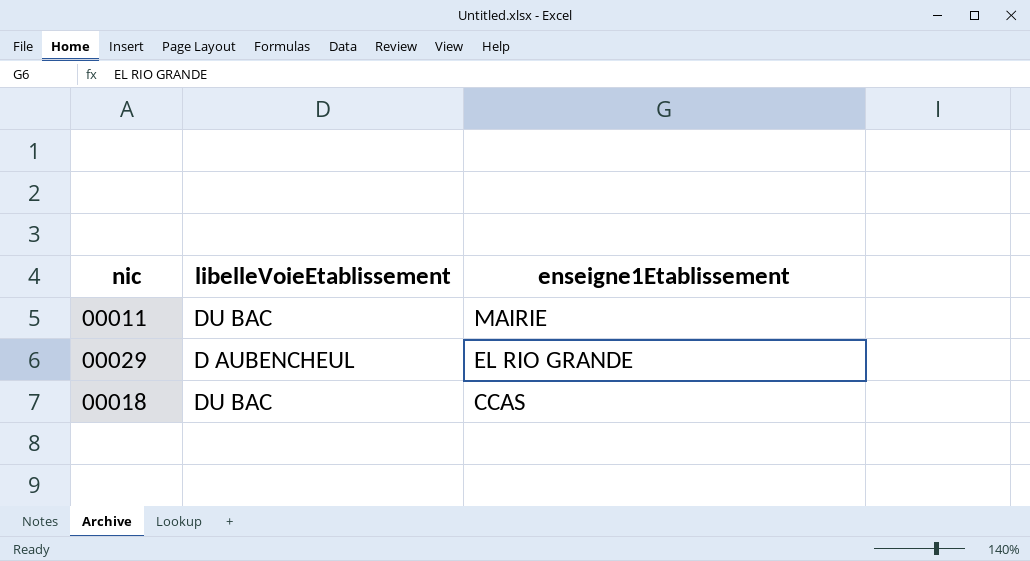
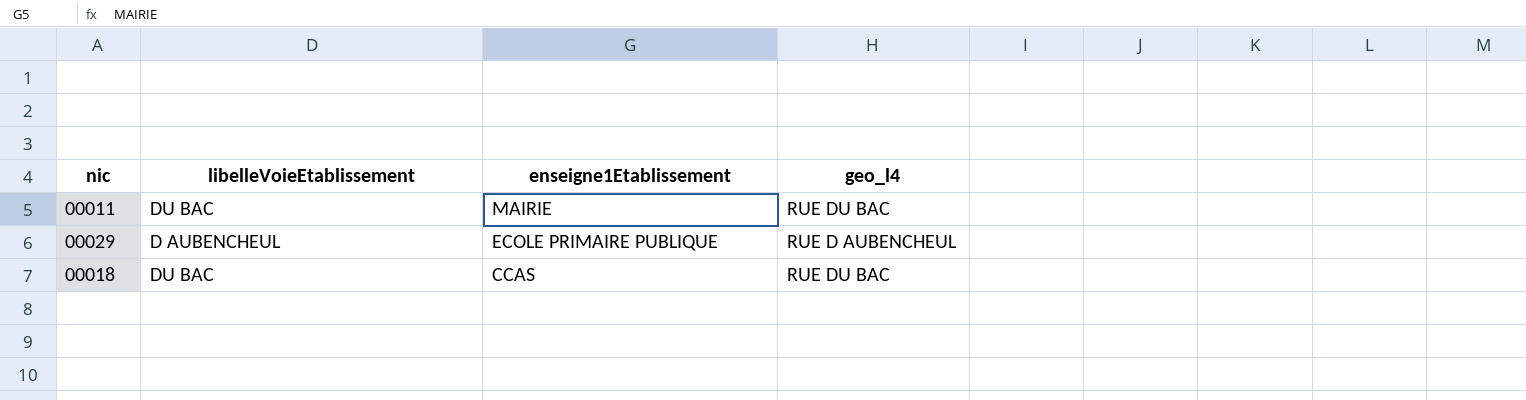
column geo_l4 | position: none -> 4
00029 | enseigne1Etablissement: EL RIO GRANDE -> ECOLE PRIMAIRE PUBLIQUE

